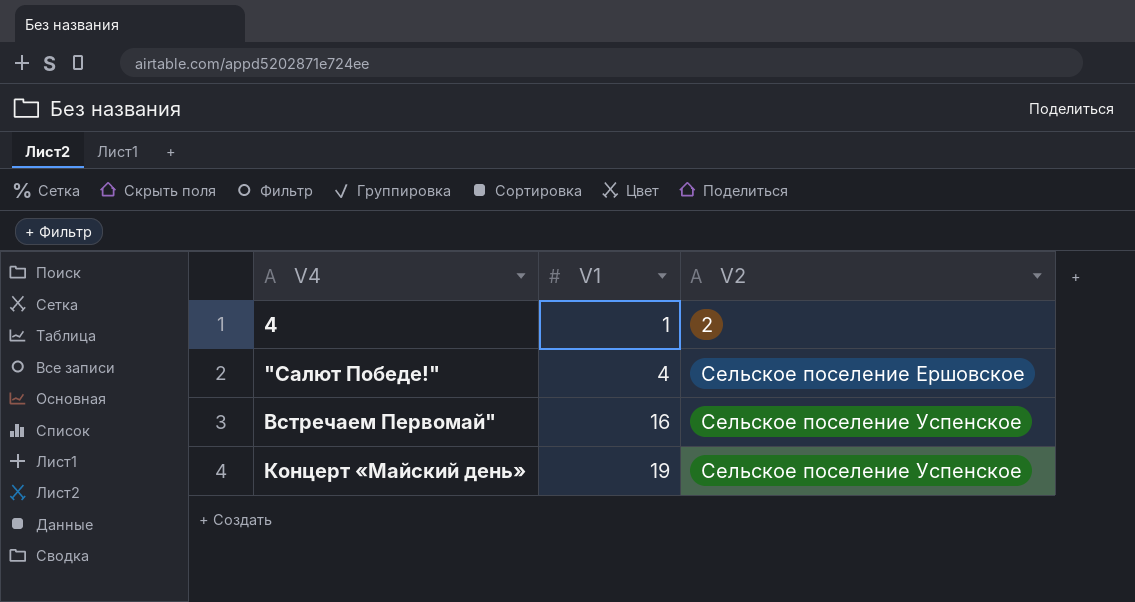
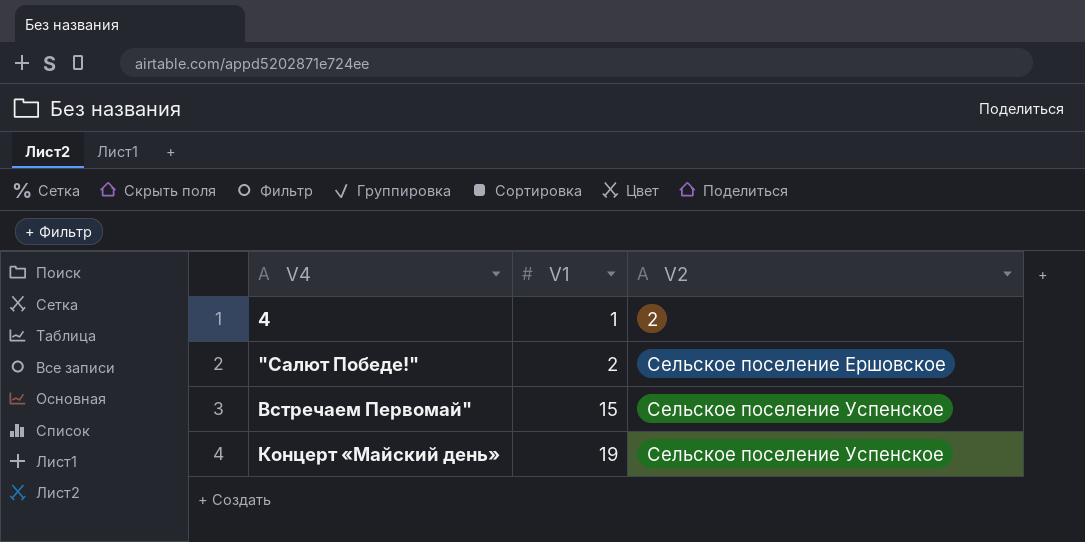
"Салют Победе!" | V1: 4 -> 2
Встречаем Первомай" | V1: 16 -> 15

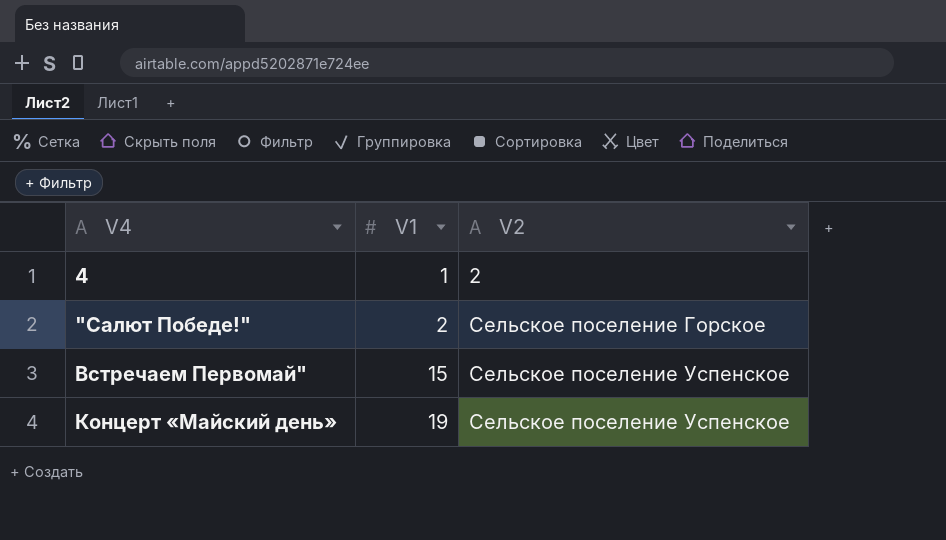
"Салют Победе!" | V2: Сельское поселение Ершовское -> Сельское поселение Горское

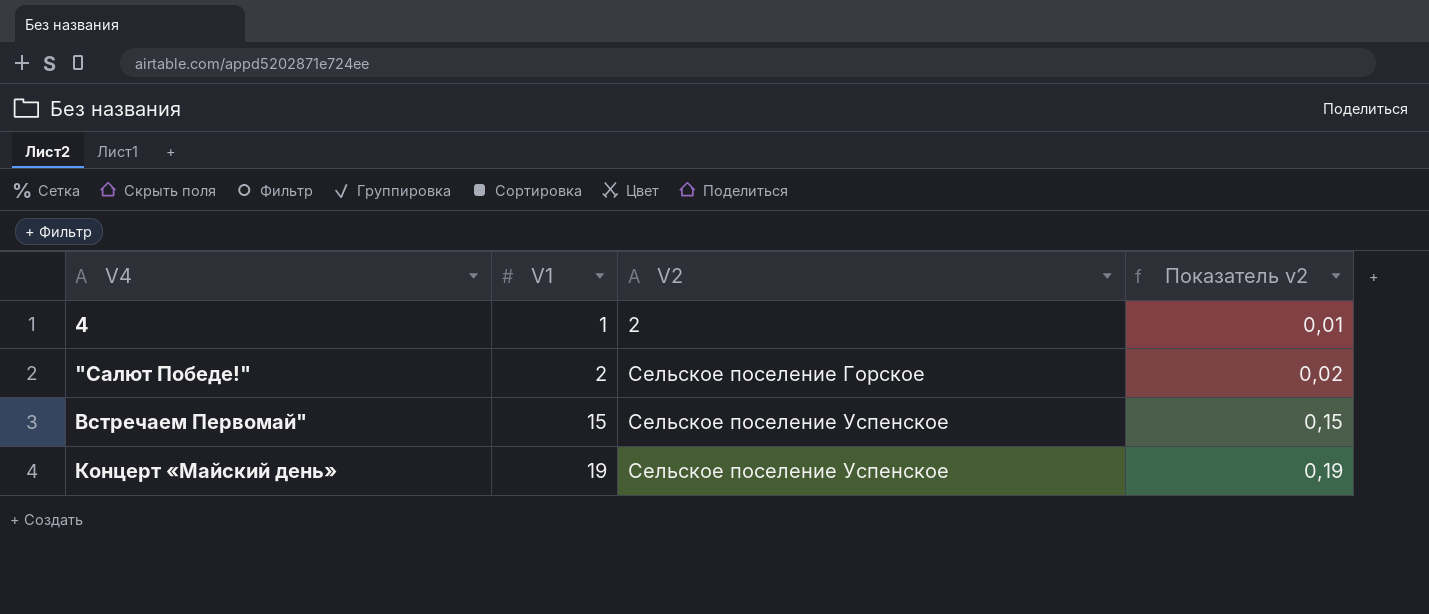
column Показатель v2 | formula: none -> [V1] * 0,01

